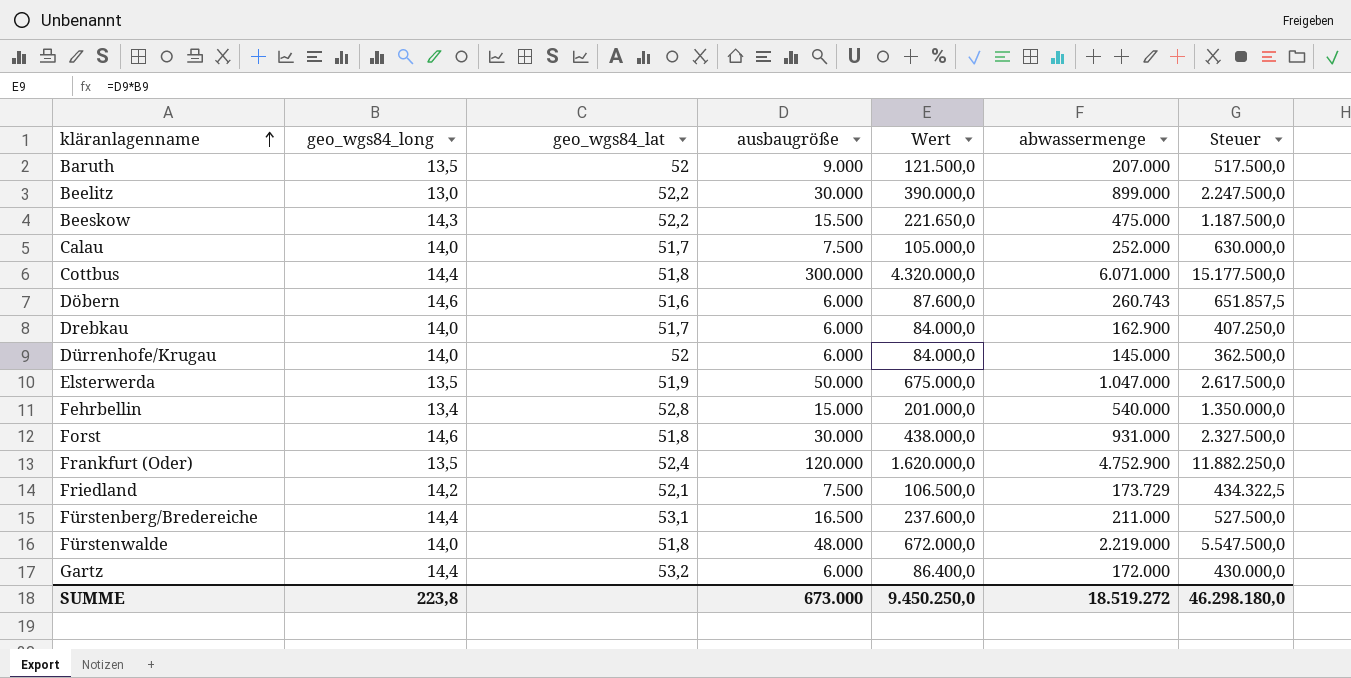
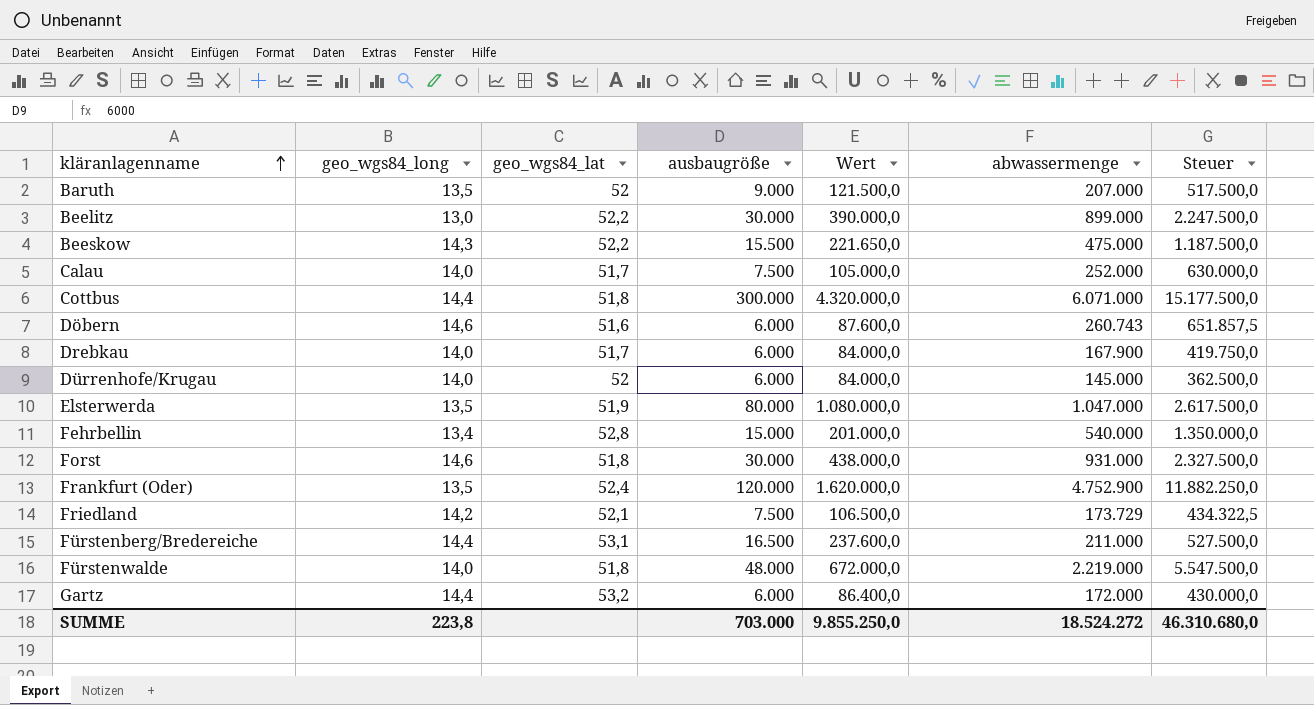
Drebkau | abwassermenge: 162.900 -> 167.900
Drebkau | Steuer: 407.250,0 -> 419.750,0
Elsterwerda | ausbaugröße: 50.000 -> 80.000
Elsterwerda | Wert: 675.000,0 -> 1.080.000,0
SUMME | ausbaugröße: 673.000 -> 703.000
SUMME | Wert: 9.450.250,0 -> 9.855.250,0
SUMME | abwassermenge: 18.519.272 -> 18.524.272
SUMME | Steuer: 46.298.180,0 -> 46.310.680,0

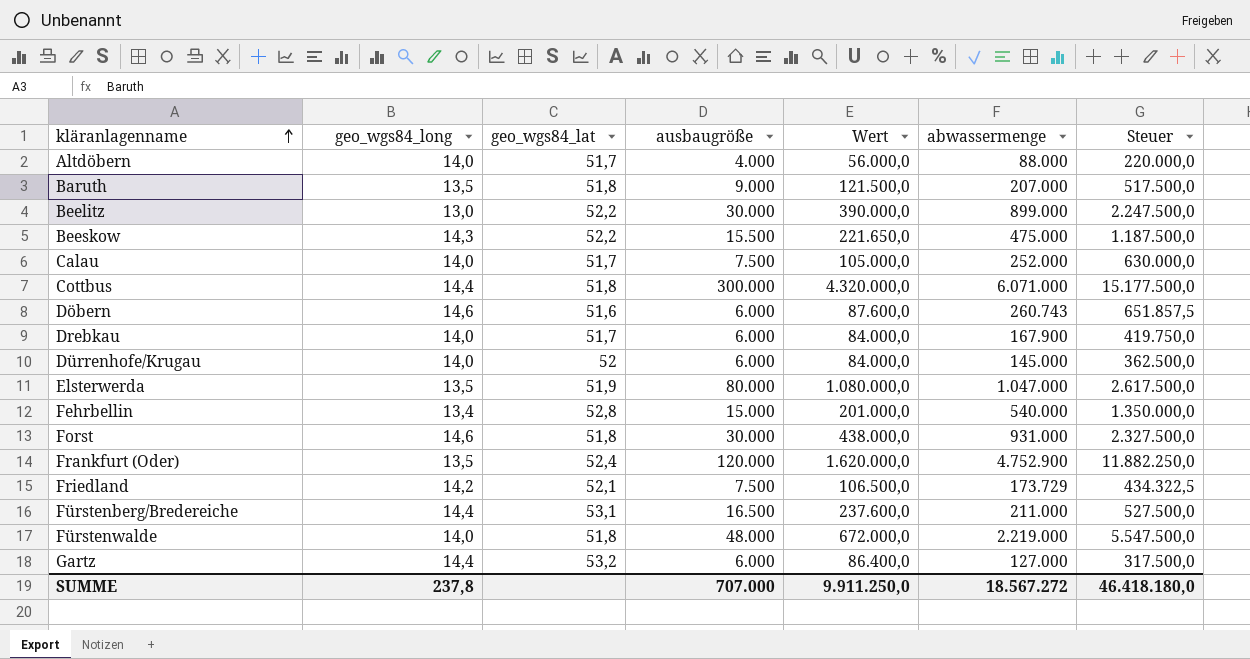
row Altdöbern: none -> 14,0 | 51,7 | 4.000 | 56.000,0 | 88.000 | 220.000,0
Baruth | geo_wgs84_lat: 52 -> 51,8
Gartz | abwassermenge: 172.000 -> 127.000
Gartz | Steuer: 430.000,0 -> 317.500,0
SUMME | geo_wgs84_long: 223,8 -> 237,8
SUMME | ausbaugröße: 703.000 -> 707.000
SUMME | Wert: 9.855.250,0 -> 9.911.250,0
SUMME | abwassermenge: 18.524.272 -> 18.567.272
SUMME | Steuer: 46.310.680,0 -> 46.418.180,0

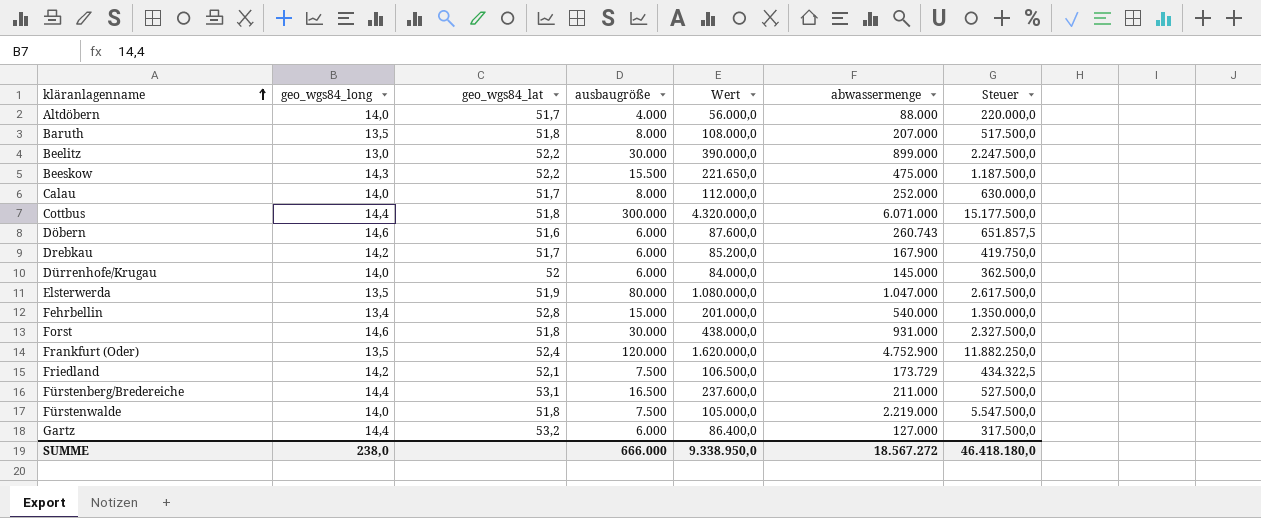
Baruth | ausbaugröße: 9.000 -> 8.000
Baruth | Wert: 121.500,0 -> 108.000,0
Calau | ausbaugröße: 7.500 -> 8.000
Calau | Wert: 105.000,0 -> 112.000,0
Drebkau | geo_wgs84_long: 14,0 -> 14,2
Drebkau | Wert: 84.000,0 -> 85.200,0
Fürstenwalde | ausbaugröße: 48.000 -> 7.500
Fürstenwalde | Wert: 672.000,0 -> 105.000,0
SUMME | geo_wgs84_long: 237,8 -> 238,0
SUMME | ausbaugröße: 707.000 -> 666.000
SUMME | Wert: 9.911.250,0 -> 9.338.950,0

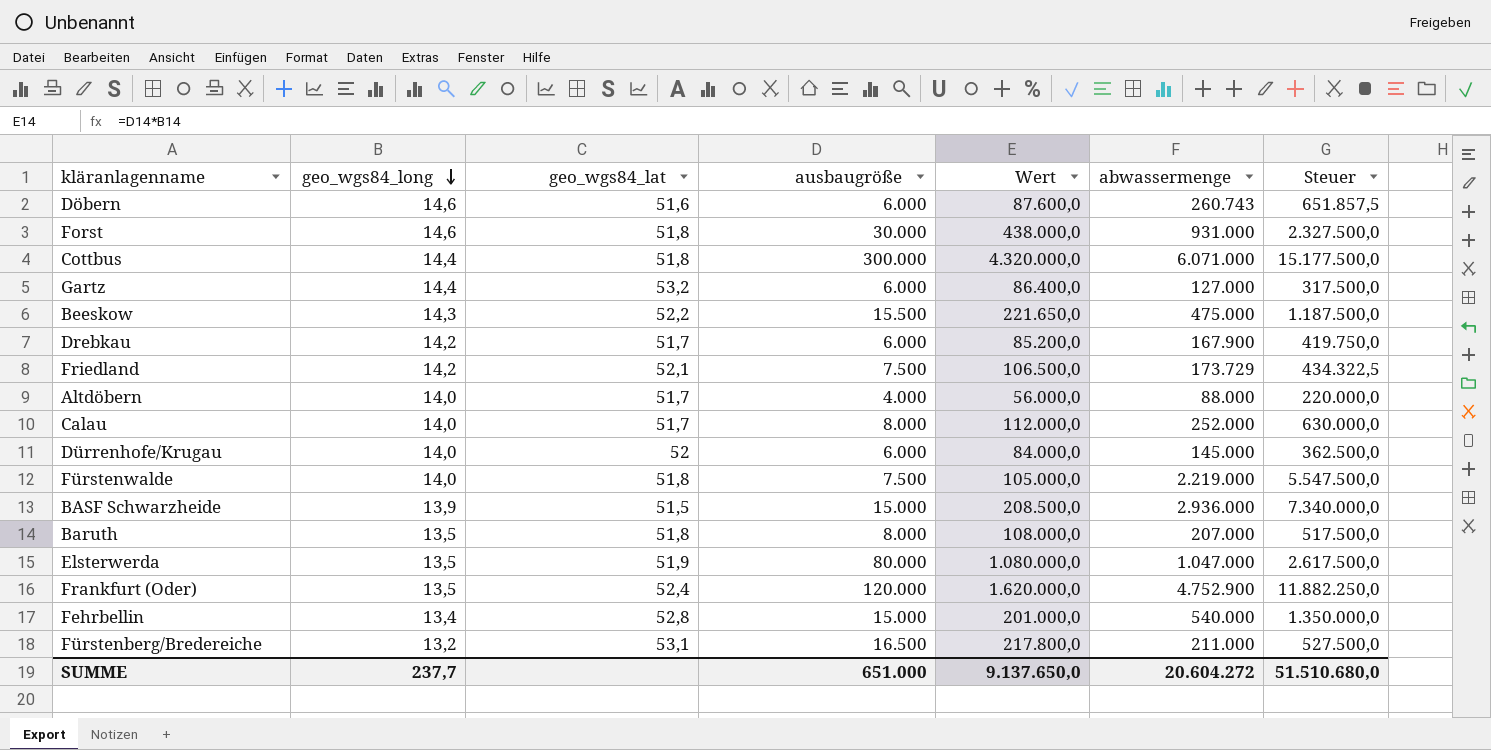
row order: kläranlagenname ascending -> geo_wgs84_long descending
row Beelitz: 13,0 | 52,2 | 30.000 | 390.000,0 | 899.000 | 2.247.500,0 -> none
row BASF Schwarzheide: none -> 13,9 | 51,5 | 15.000 | 208.500,0 | 2.936.000 | 7.340.000,0
Fürstenberg/Bredereiche | geo_wgs84_long: 14,4 -> 13,2
Fürstenberg/Bredereiche | Wert: 237.600,0 -> 217.800,0
SUMME | geo_wgs84_long: 238,0 -> 237,7
SUMME | ausbaugröße: 666.000 -> 651.000
SUMME | Wert: 9.338.950,0 -> 9.137.650,0
SUMME | abwassermenge: 18.567.272 -> 20.604.272
SUMME | Steuer: 46.418.180,0 -> 51.510.680,0

